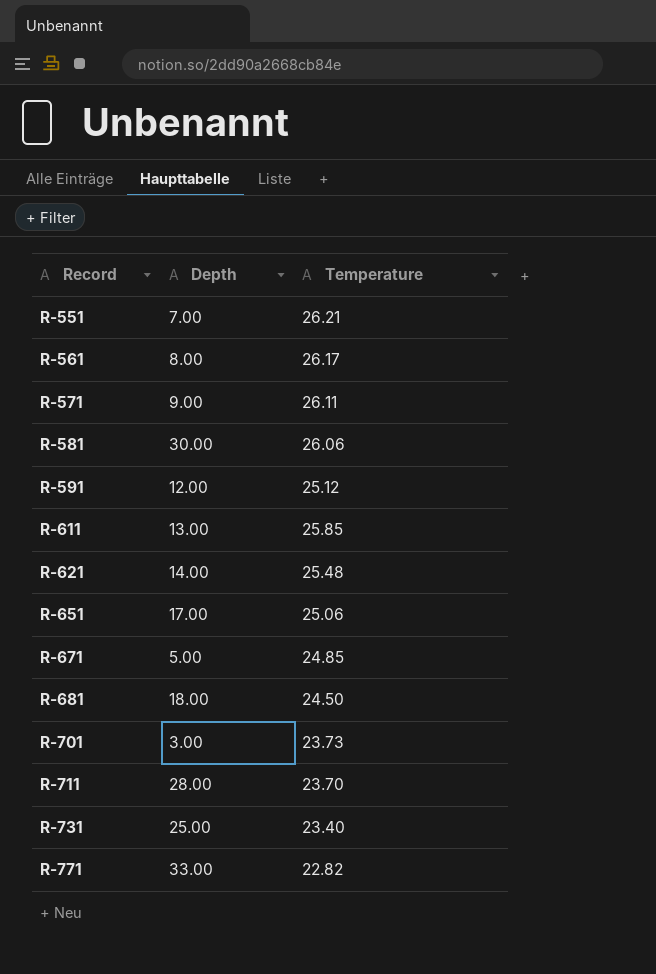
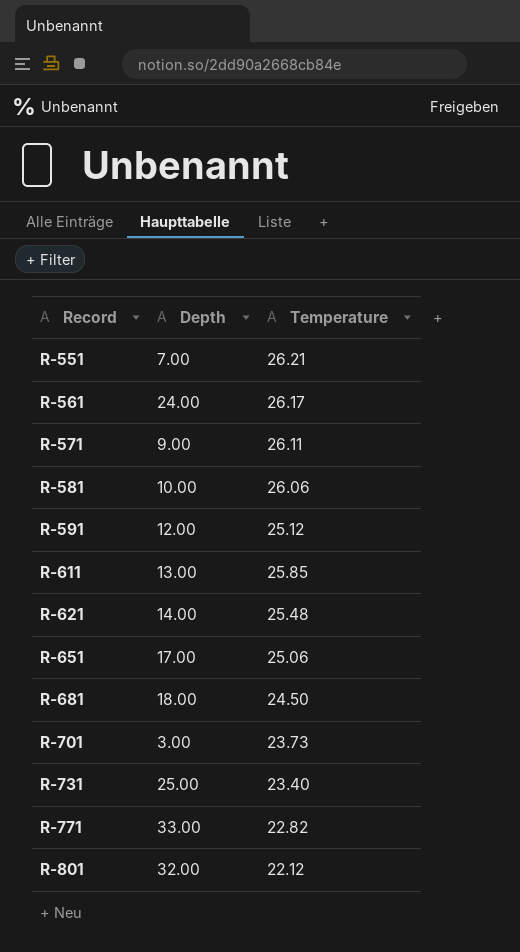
row R-671: 5.00 | 24.85 -> none
row R-711: 28.00 | 23.70 -> none
R-561 | Depth: 8.00 -> 24.00
R-581 | Depth: 30.00 -> 10.00
row R-801: none -> 32.00 | 22.12

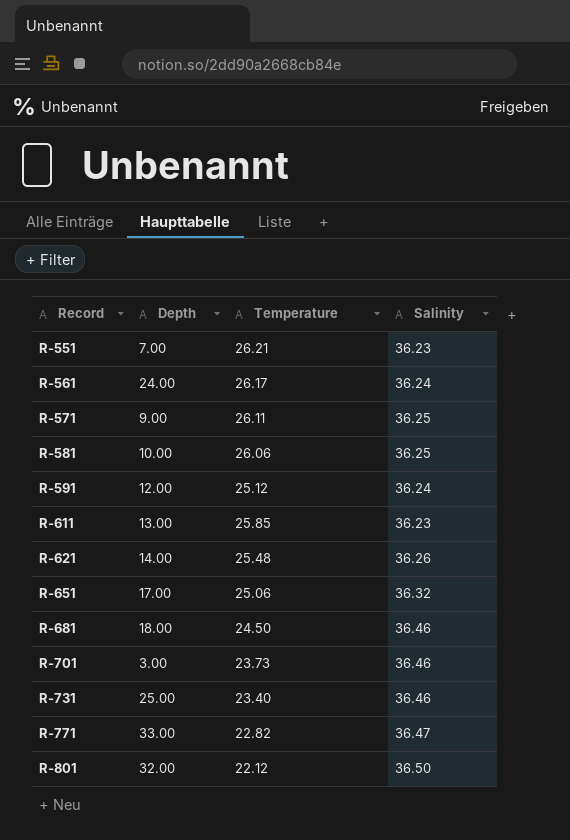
column Salinity | position: none -> 4

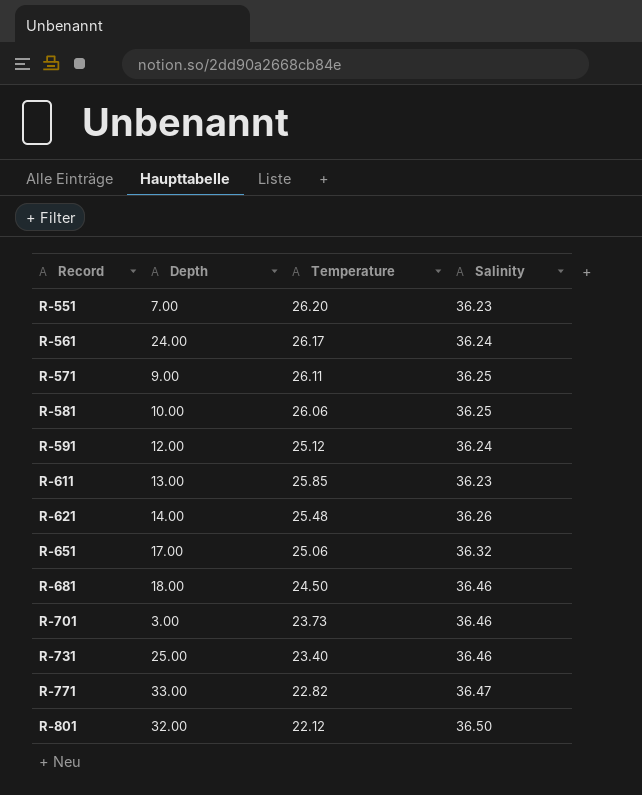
R-551 | Temperature: 26.21 -> 26.20

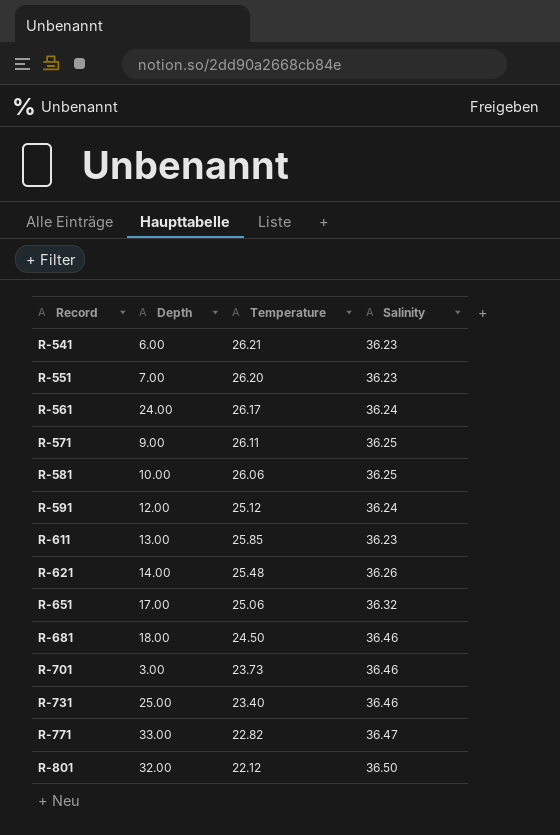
row R-541: none -> 6.00 | 26.21 | 36.23

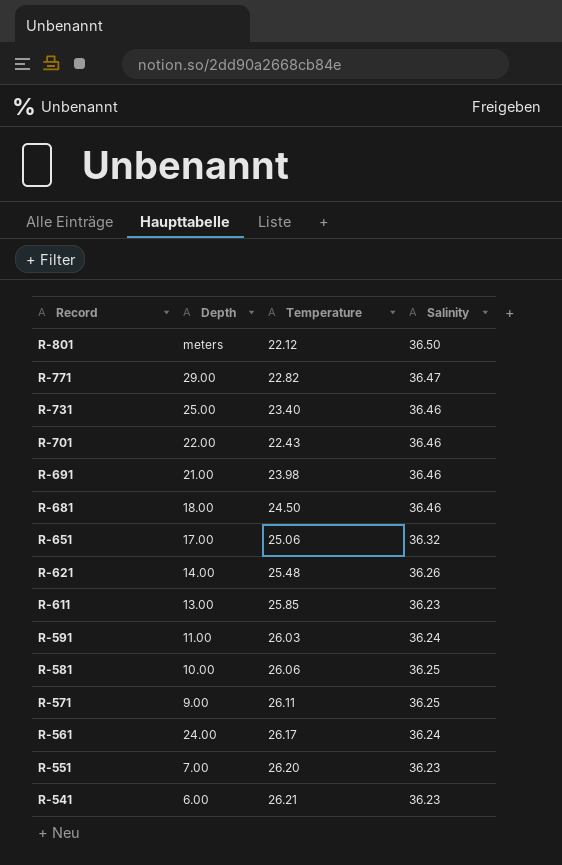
row order: Record ascending -> Record descending
R-801 | Depth: 32.00 -> meters
R-771 | Depth: 33.00 -> 29.00
R-701 | Depth: 3.00 -> 22.00
R-701 | Temperature: 23.73 -> 22.43
row R-691: none -> 21.00 | 23.98 | 36.46
R-591 | Depth: 12.00 -> 11.00
R-591 | Temperature: 25.12 -> 26.03

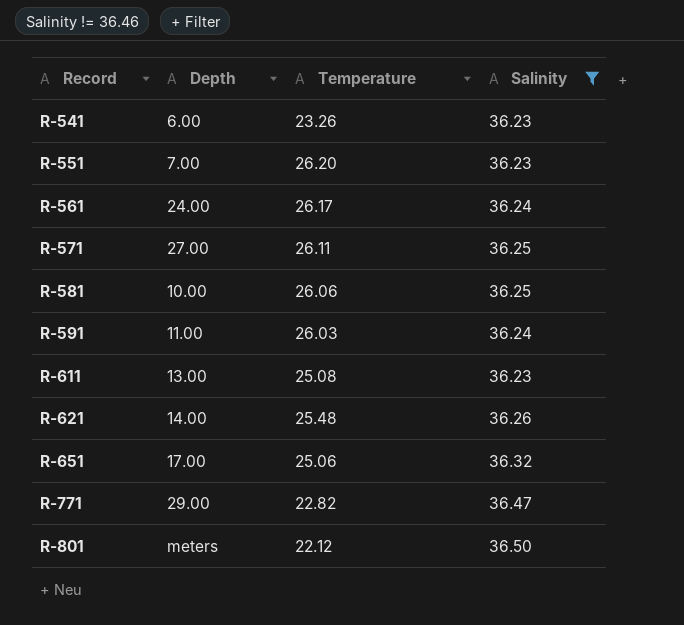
filter: none -> Salinity != 36.46
row order: Record descending -> Record ascending
R-541 | Temperature: 26.21 -> 23.26
R-571 | Depth: 9.00 -> 27.00
R-611 | Temperature: 25.85 -> 25.08

